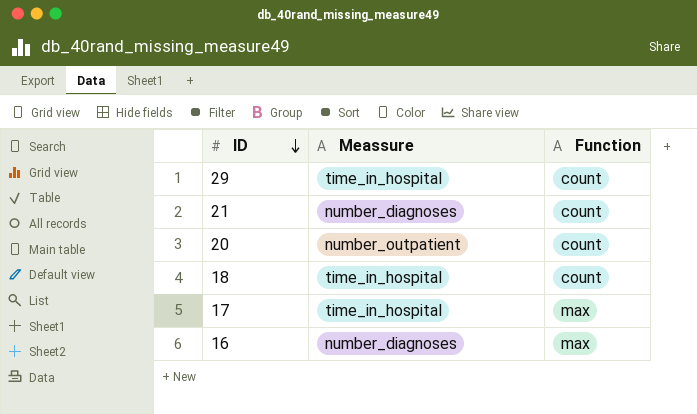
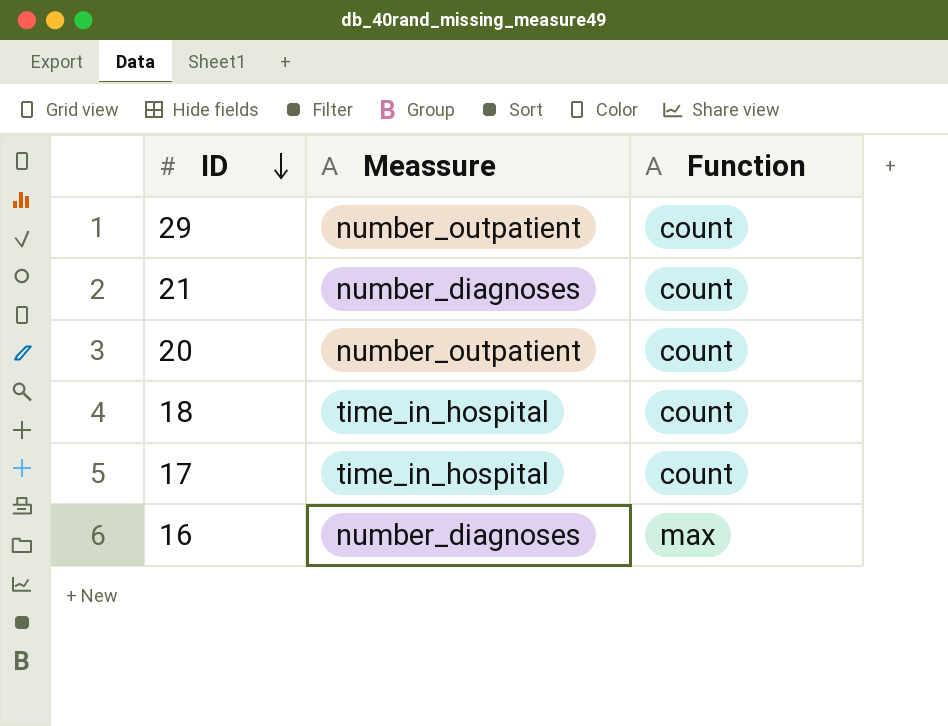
29 | Meassure: time_in_hospital -> number_outpatient
17 | Function: max -> count

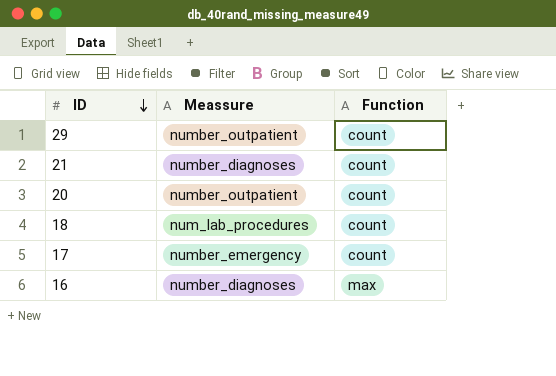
18 | Meassure: time_in_hospital -> num_lab_procedures
17 | Meassure: time_in_hospital -> number_emergency

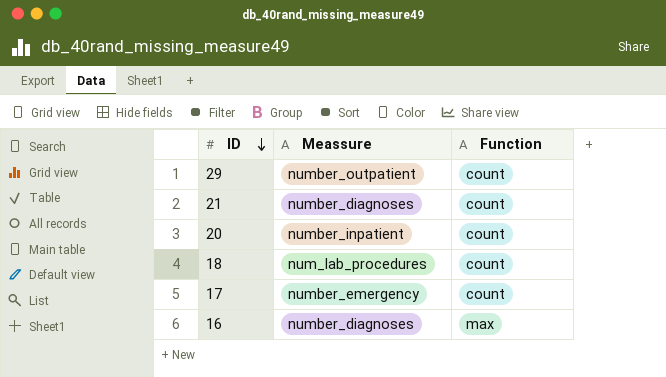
20 | Meassure: number_outpatient -> number_inpatient

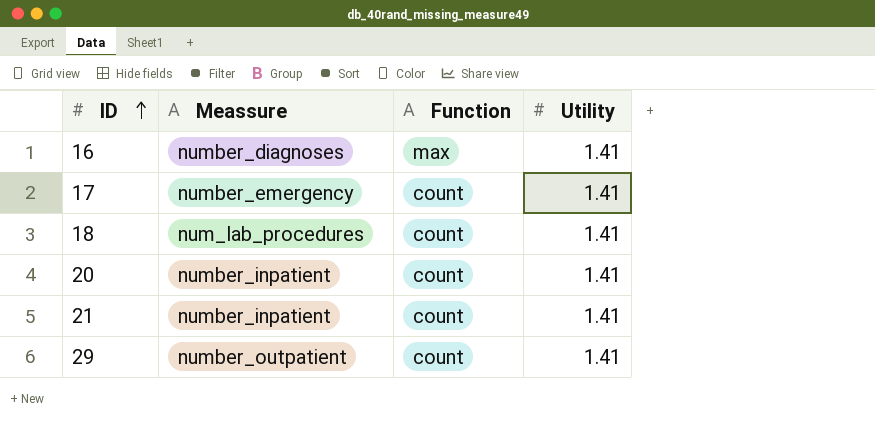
row order: ID descending -> ID ascending
column Utility | position: none -> 4
21 | Meassure: number_diagnoses -> number_inpatient

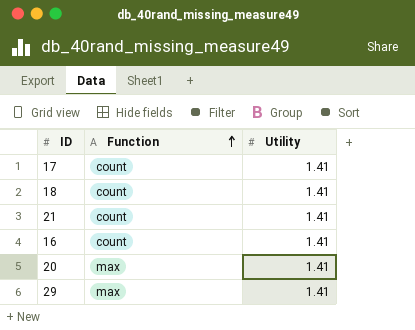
row order: ID ascending -> Function ascending
column Meassure | position: 2 -> none
16 | Function: max -> count
20 | Function: count -> max
29 | Function: count -> max

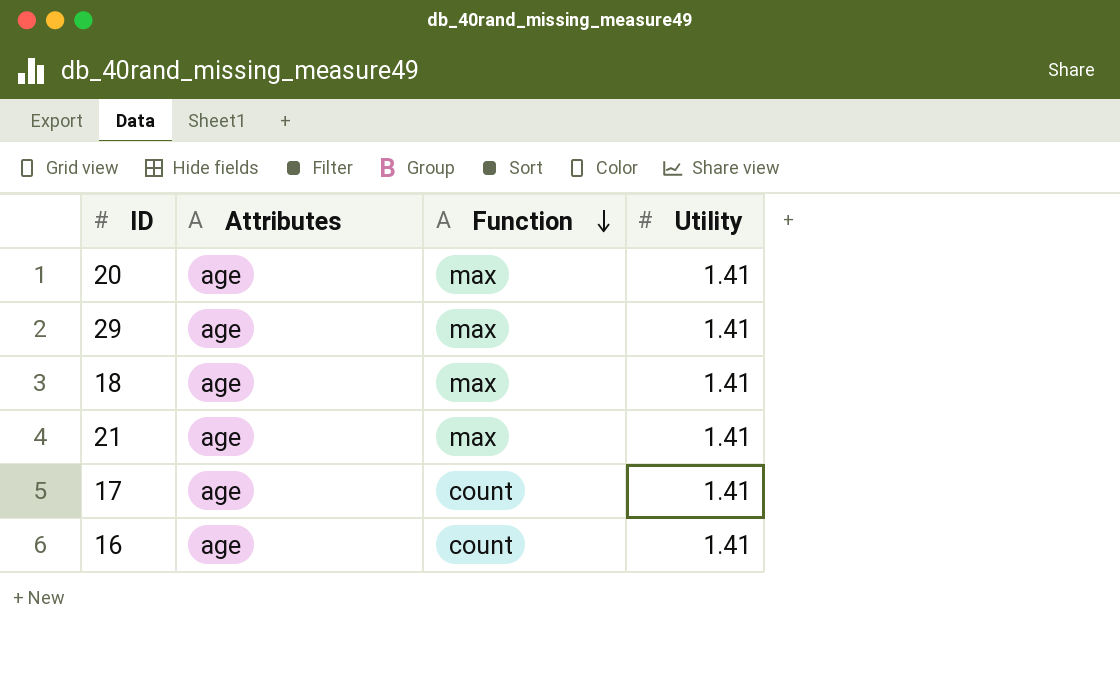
row order: Function ascending -> Function descending
column Attributes | position: none -> 2
18 | Function: count -> max
21 | Function: count -> max

